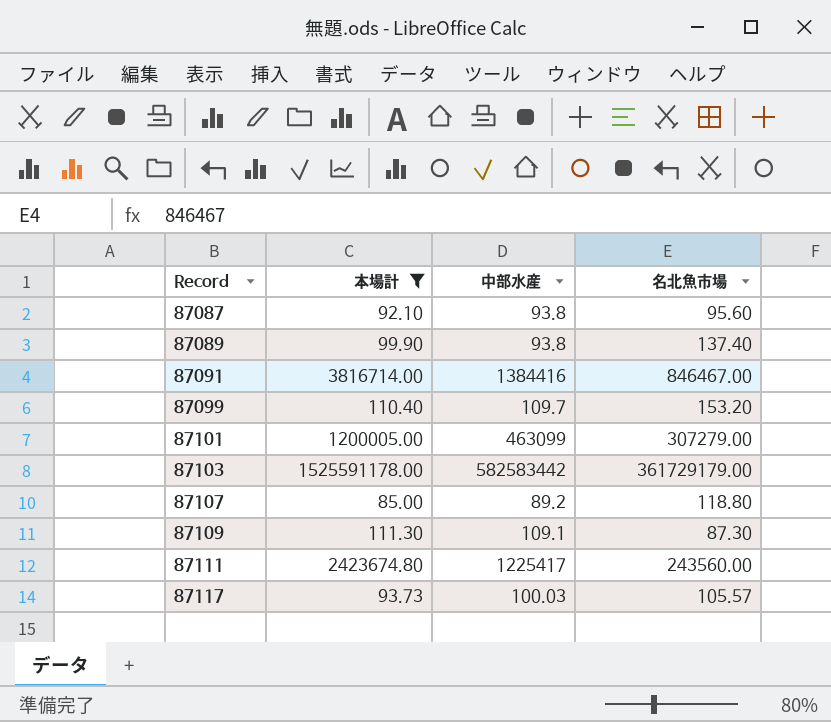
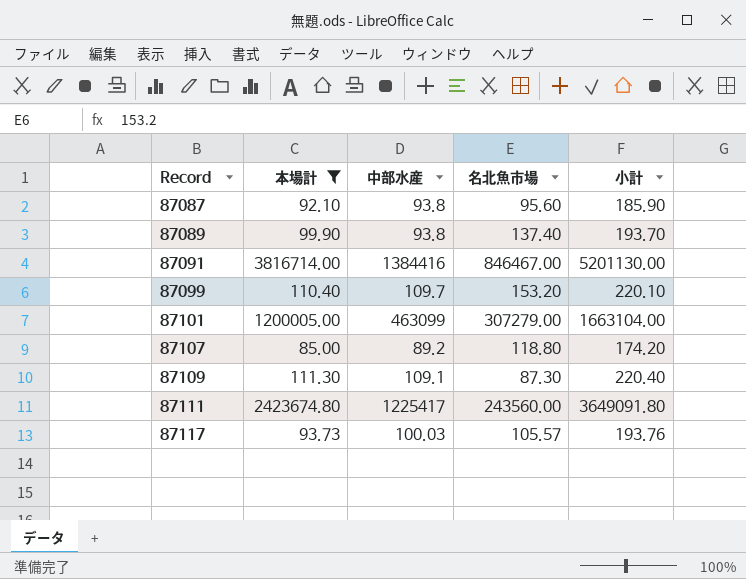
column 小計 | formula: none -> [本場計] + [中部水産]
row 87103: 1525591178.00 | 582583442 | 361729179.00 -> none

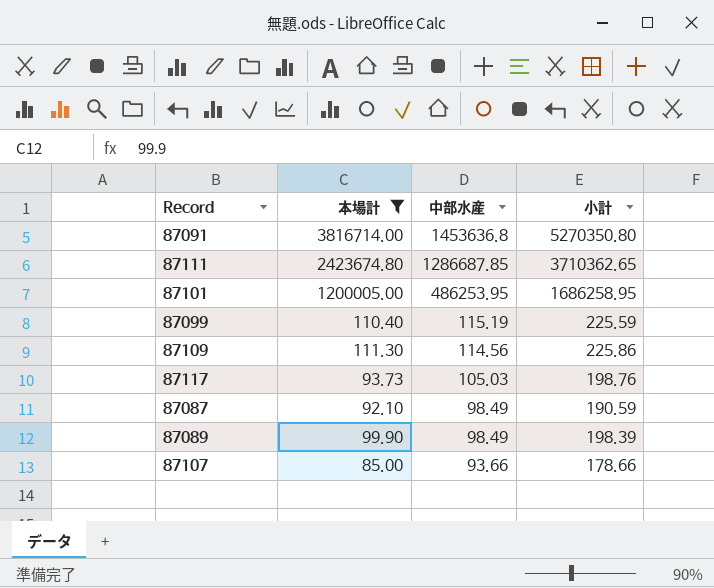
row order: Record ascending -> 中部水産 descending
column 名北魚市場 | position: 4 -> none
87091 | 中部水産: 1384416 -> 1453636.8
87091 | 小計: 5201130.00 -> 5270350.80
87111 | 中部水産: 1225417 -> 1286687.85
87111 | 小計: 3649091.80 -> 3710362.65
87101 | 中部水産: 463099 -> 486253.95
87101 | 小計: 1663104.00 -> 1686258.95
87099 | 中部水産: 109.7 -> 115.19
87099 | 小計: 220.10 -> 225.59
87109 | 中部水産: 109.1 -> 114.56
87109 | 小計: 220.40 -> 225.86
87117 | 中部水産: 100.03 -> 105.03
87117 | 小計: 193.76 -> 198.76
87087 | 中部水産: 93.8 -> 98.49
87087 | 小計: 185.90 -> 190.59
87089 | 中部水産: 93.8 -> 98.49
87089 | 小計: 193.70 -> 198.39
87107 | 中部水産: 89.2 -> 93.66
87107 | 小計: 174.20 -> 178.66

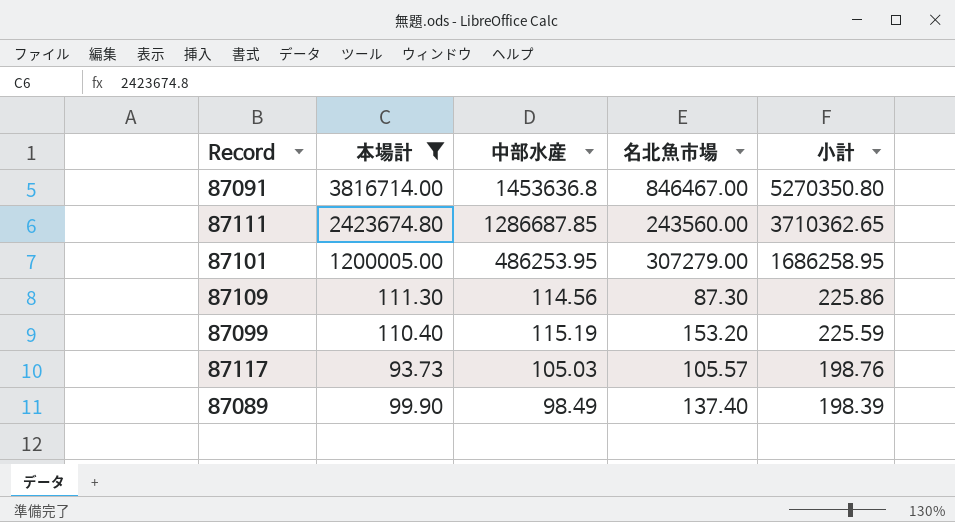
row order: 中部水産 descending -> 小計 descending
column 名北魚市場 | position: none -> 4
row 87087: 92.10 | 98.49 | 190.59 -> none
row 87107: 85.00 | 93.66 | 178.66 -> none

